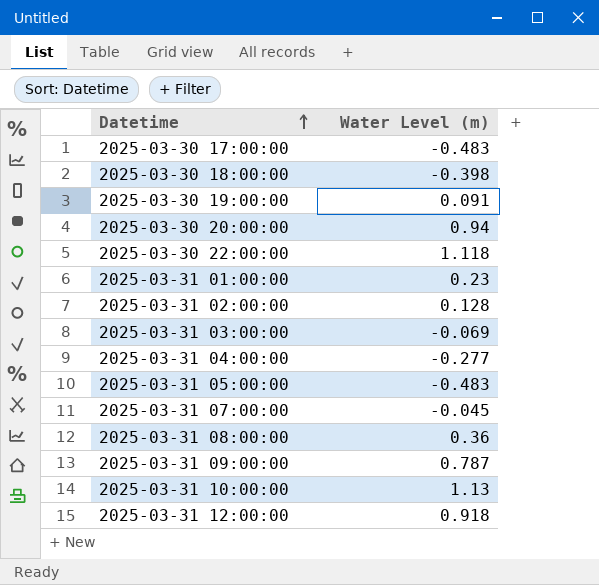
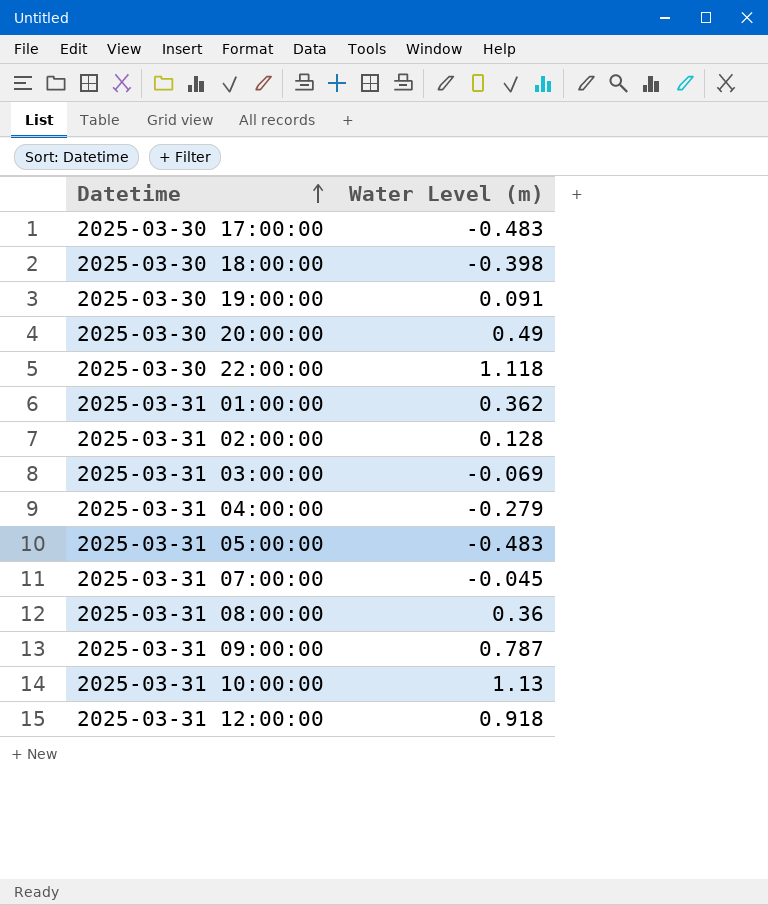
2025-03-30 20:00:00 | Water Level (m): 0.94 -> 0.49
2025-03-31 01:00:00 | Water Level (m): 0.23 -> 0.362
2025-03-31 04:00:00 | Water Level (m): -0.277 -> -0.279

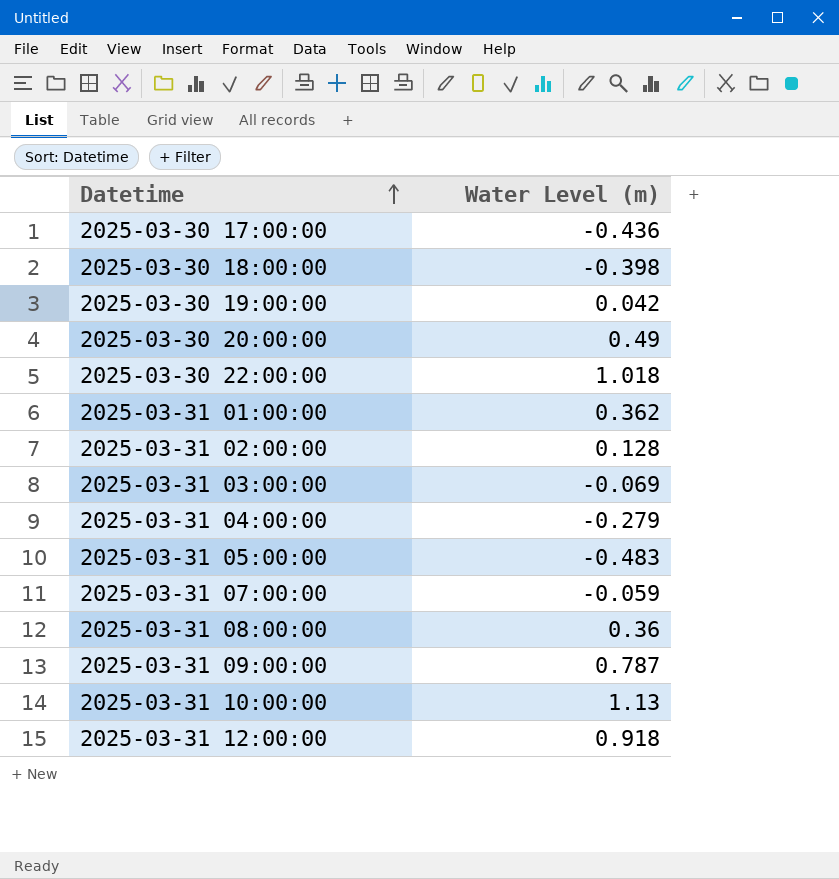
2025-03-30 17:00:00 | Water Level (m): -0.483 -> -0.436
2025-03-30 19:00:00 | Water Level (m): 0.091 -> 0.042
2025-03-30 22:00:00 | Water Level (m): 1.118 -> 1.018
2025-03-31 07:00:00 | Water Level (m): -0.045 -> -0.059

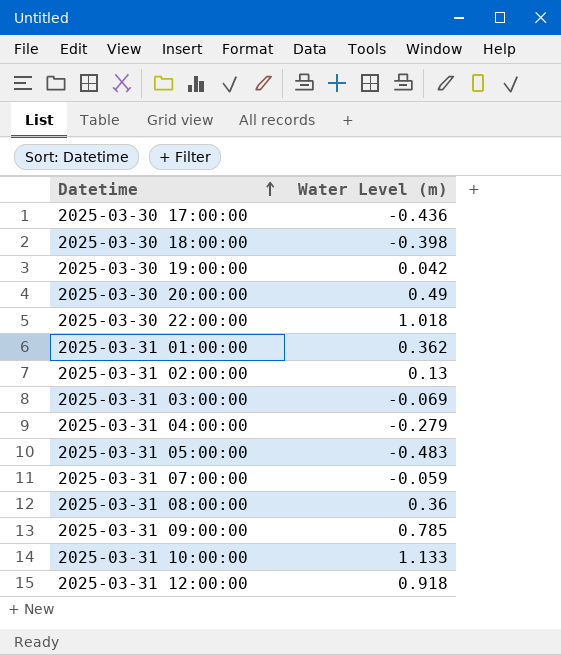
2025-03-31 02:00:00 | Water Level (m): 0.128 -> 0.13
2025-03-31 09:00:00 | Water Level (m): 0.787 -> 0.785
2025-03-31 10:00:00 | Water Level (m): 1.13 -> 1.133

